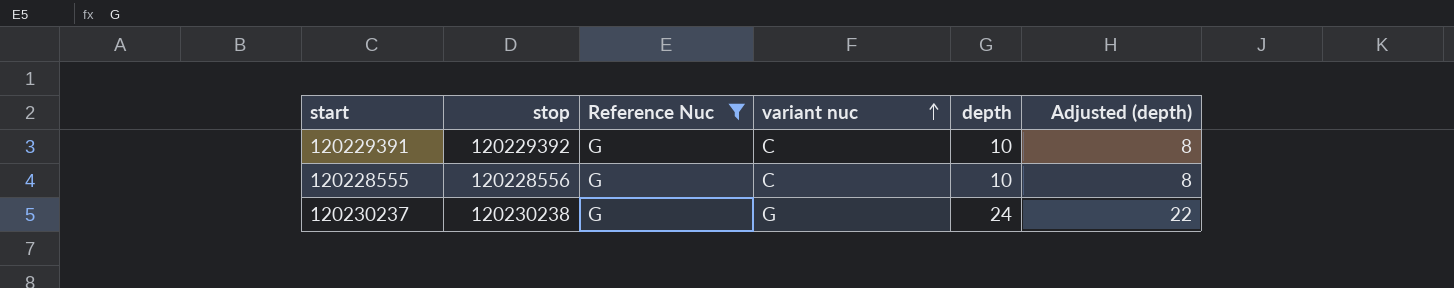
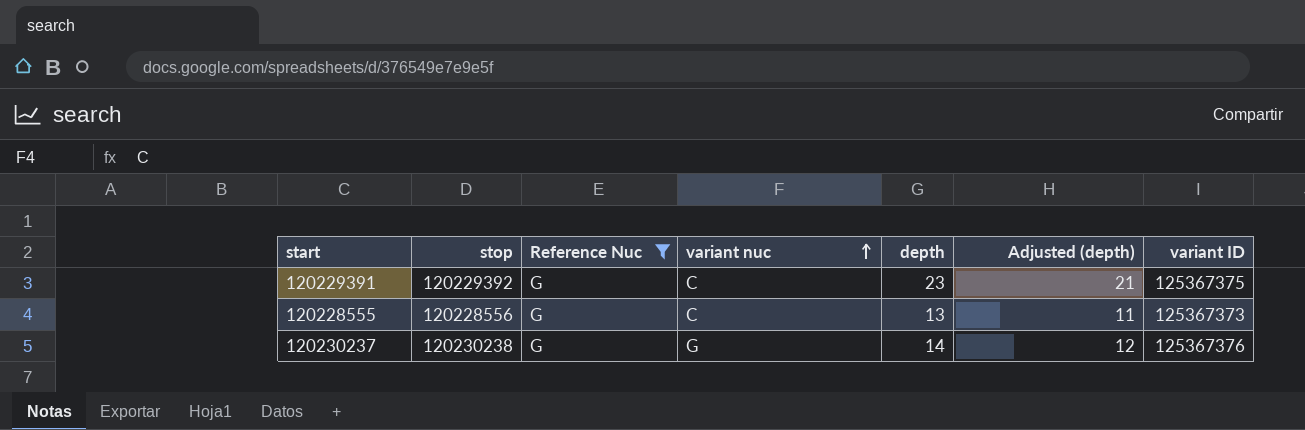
column variant ID | position: none -> 7
120229391 | depth: 10 -> 23
120229391 | Adjusted (depth): 8 -> 21
120228555 | depth: 10 -> 13
120228555 | Adjusted (depth): 8 -> 11
120230237 | depth: 24 -> 14
120230237 | Adjusted (depth): 22 -> 12

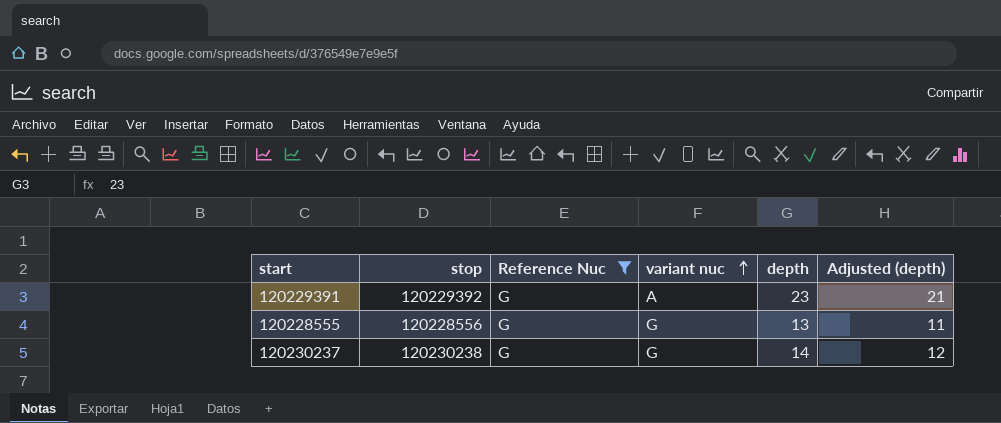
column variant ID | position: 7 -> none
120229391 | variant nuc: C -> A
120228555 | variant nuc: C -> G

